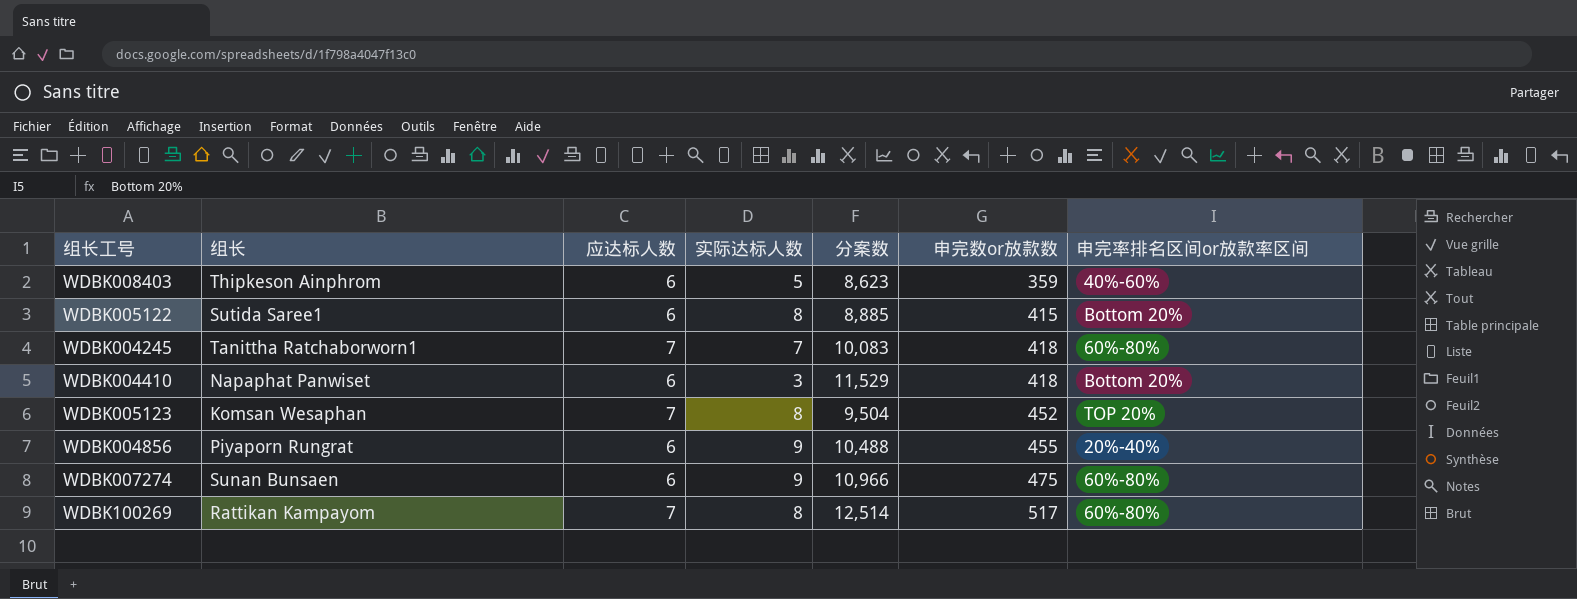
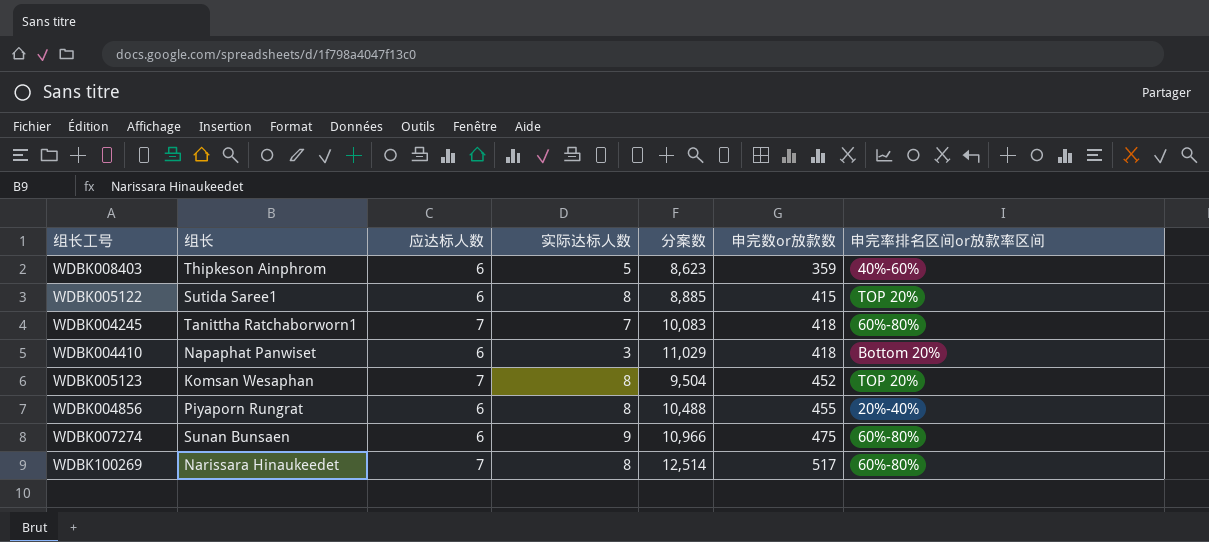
WDBK005122 | 申完率排名区间or放款率区间: Bottom 20% -> TOP 20%
WDBK004410 | 分案数: 11,529 -> 11,029
WDBK004856 | 实际达标人数: 9 -> 8
WDBK100269 | 组长: Rattikan Kampayom -> Narissara Hinaukeedet

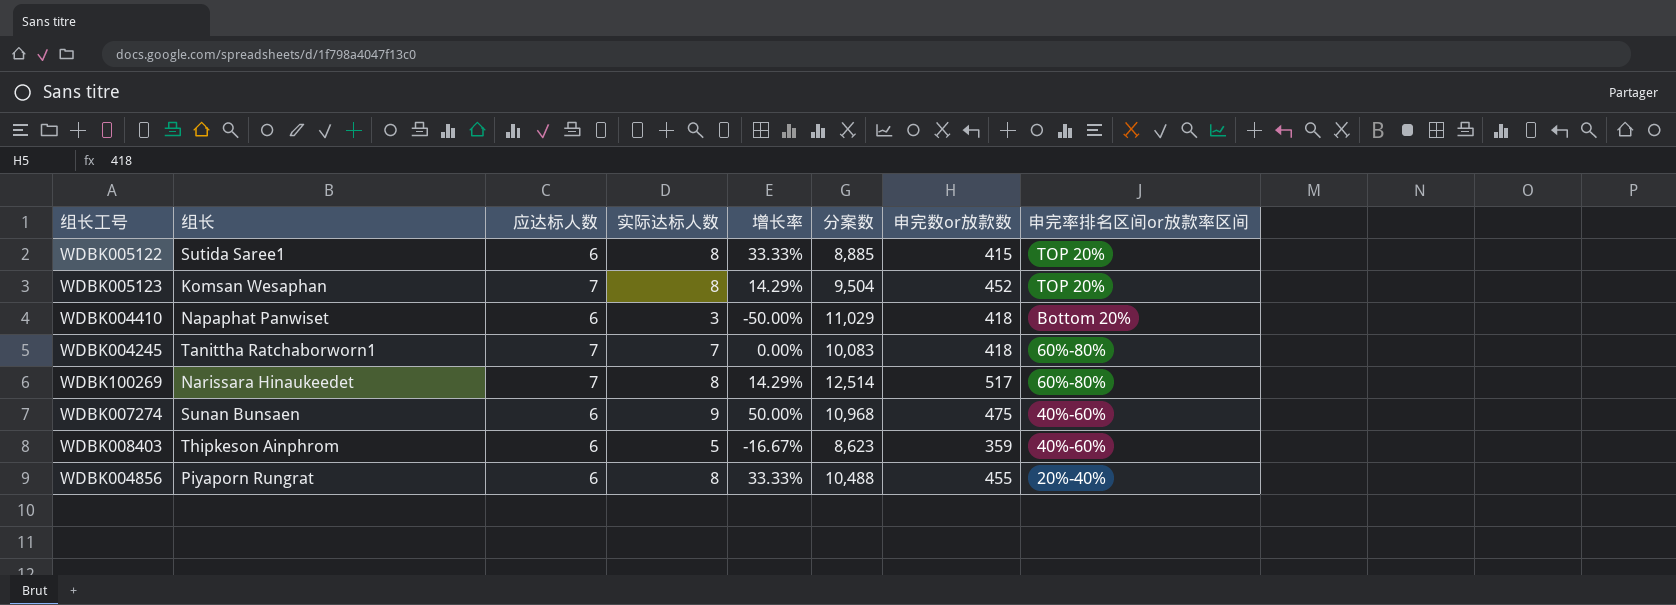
row order: 申完数or放款数 ascending -> 申完率排名区间or放款率区间 descending
column 增长率 | formula: none -> ([实际达标人数] - [应达标人数]) / [应达标人数]
WDBK007274 | 分案数: 10,966 -> 10,968
WDBK007274 | 申完率排名区间or放款率区间: 60%-80% -> 40%-60%

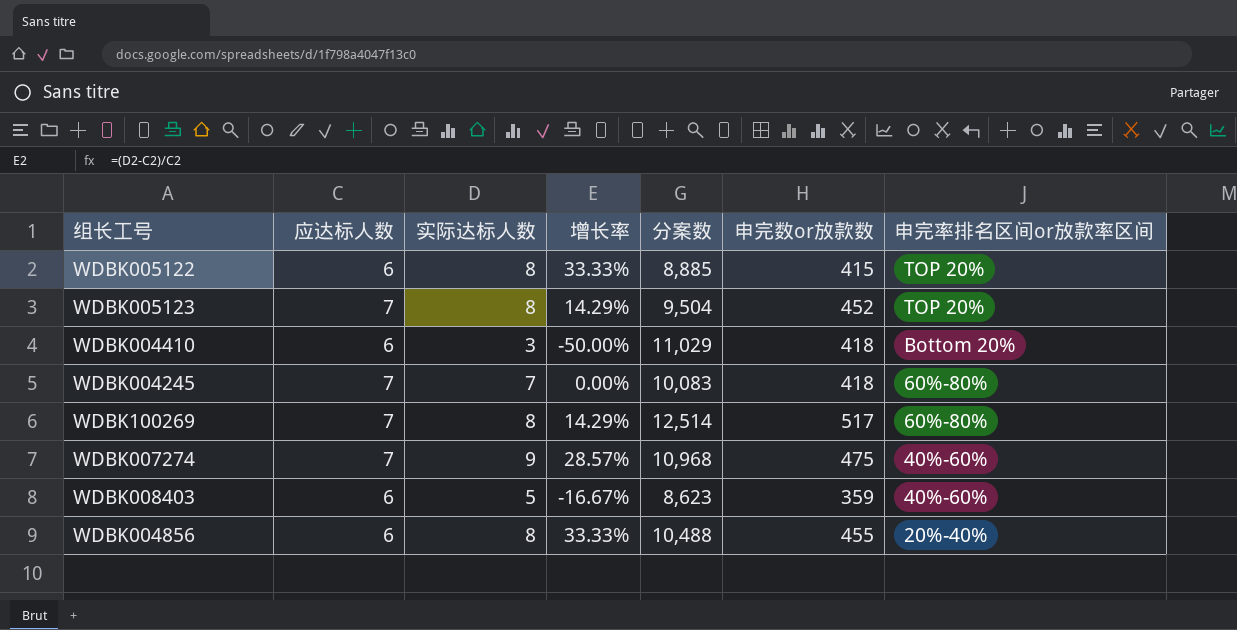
column 组长 | position: 2 -> none
WDBK007274 | 应达标人数: 6 -> 7
WDBK007274 | 增长率: 50.00% -> 28.57%

